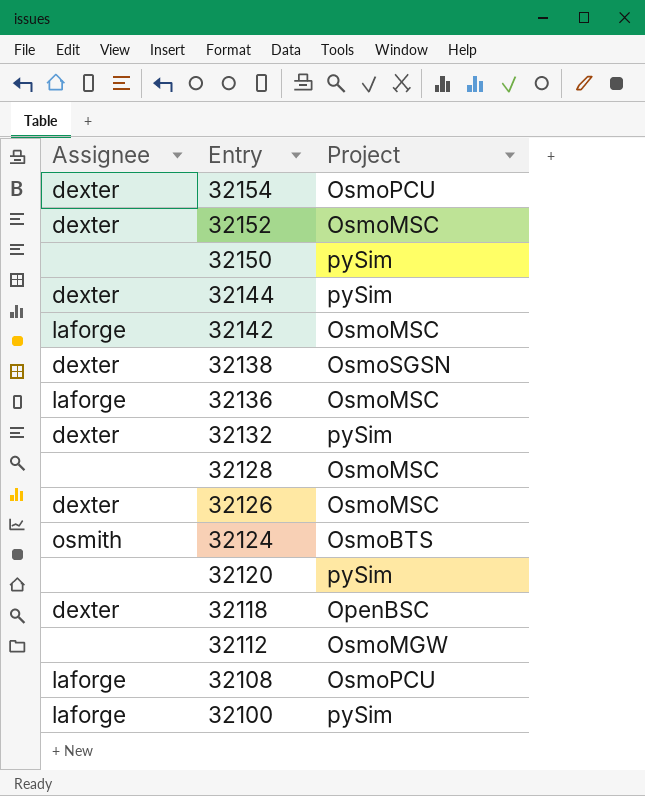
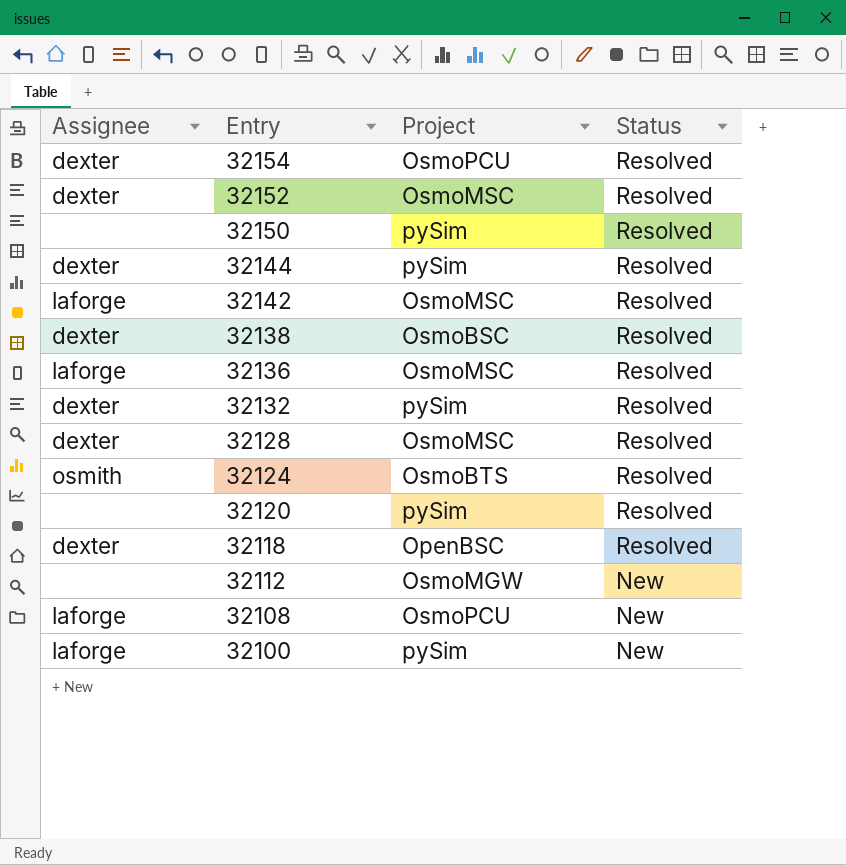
column Status | position: none -> 4
row 32126: dexter | OsmoMSC -> none
32138 | Project: OsmoSGSN -> OsmoBSC
32128 | Assignee: none -> dexter

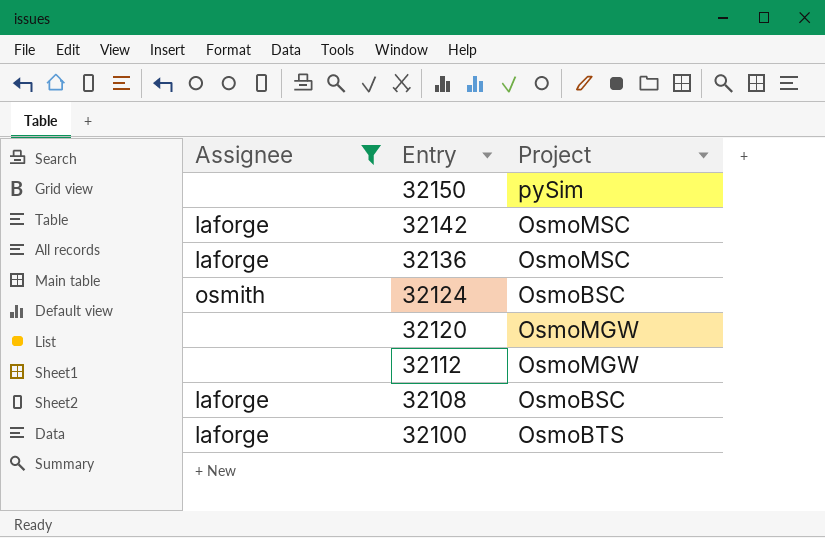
filter: none -> Assignee != dexter
column Status | position: 4 -> none
32124 | Project: OsmoBTS -> OsmoBSC
32120 | Project: pySim -> OsmoMGW
32108 | Project: OsmoPCU -> OsmoBSC
32100 | Project: pySim -> OsmoBTS

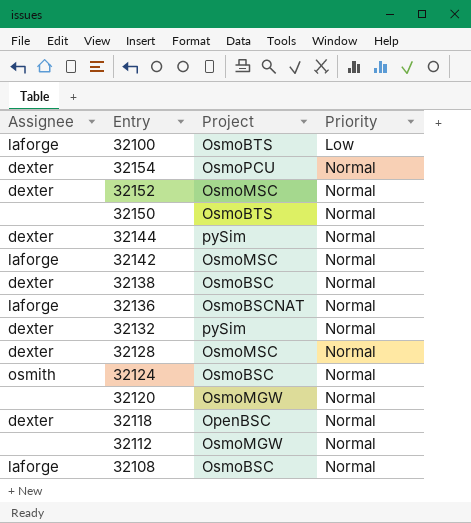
filter: Assignee != dexter -> none
row order: Entry descending -> Priority ascending
column Priority | position: none -> 4
32150 | Project: pySim -> OsmoBTS
32136 | Project: OsmoMSC -> OsmoBSCNAT

